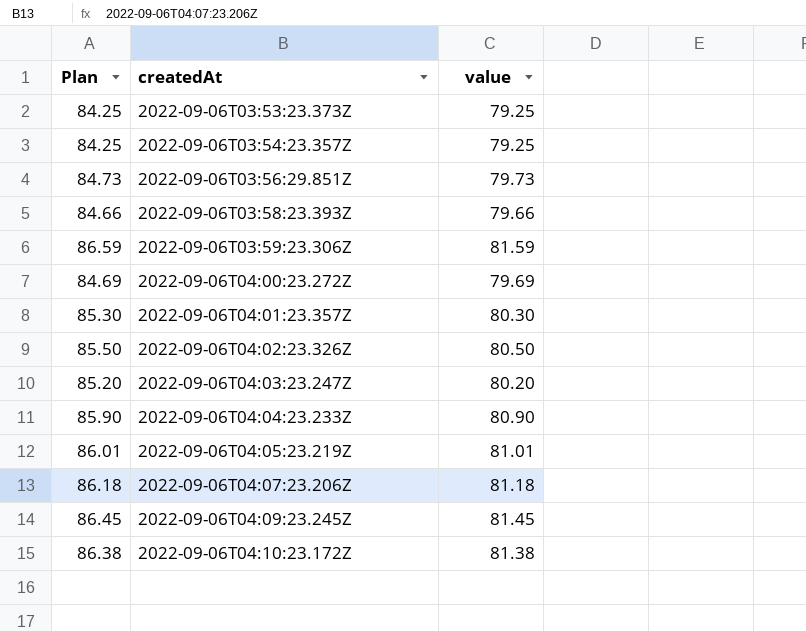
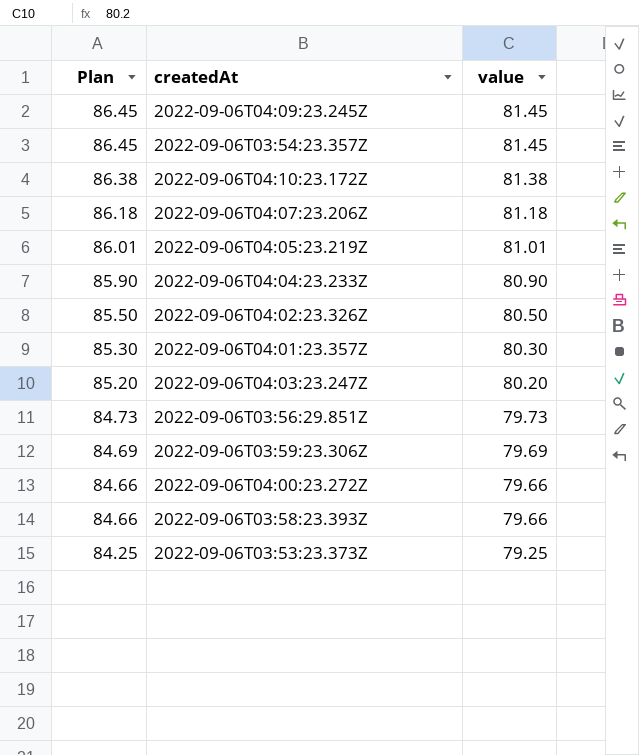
row order: createdAt ascending -> Plan descending
2022-09-06T03:54:23.357Z | Plan: 84.25 -> 86.45
2022-09-06T03:54:23.357Z | value: 79.25 -> 81.45
2022-09-06T03:59:23.306Z | Plan: 86.59 -> 84.69
2022-09-06T03:59:23.306Z | value: 81.59 -> 79.69
2022-09-06T04:00:23.272Z | Plan: 84.69 -> 84.66
2022-09-06T04:00:23.272Z | value: 79.69 -> 79.66

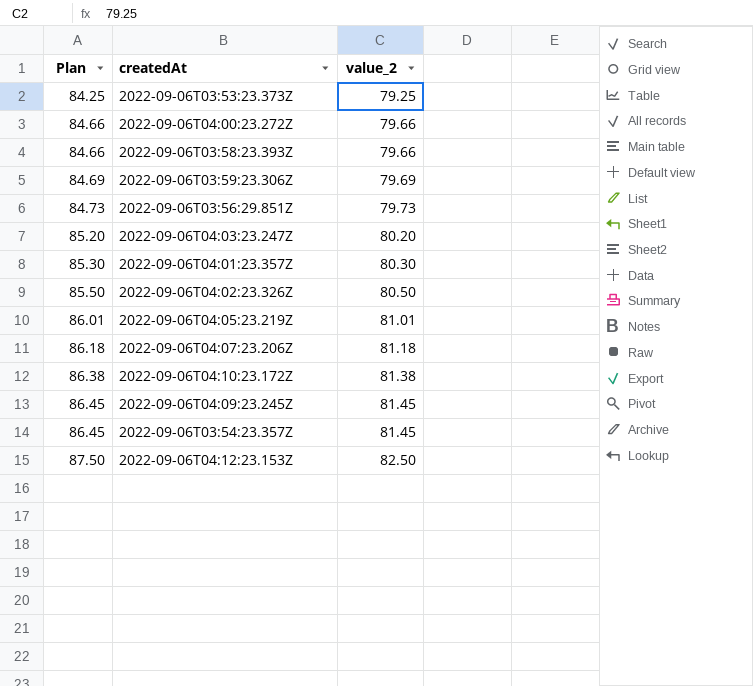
row order: Plan descending -> Plan ascending
column name: value -> value_2
row 2022-09-06T04:04:23.233Z: 85.90 | 80.90 -> none
row 2022-09-06T04:12:23.153Z: none -> 87.50 | 82.50

